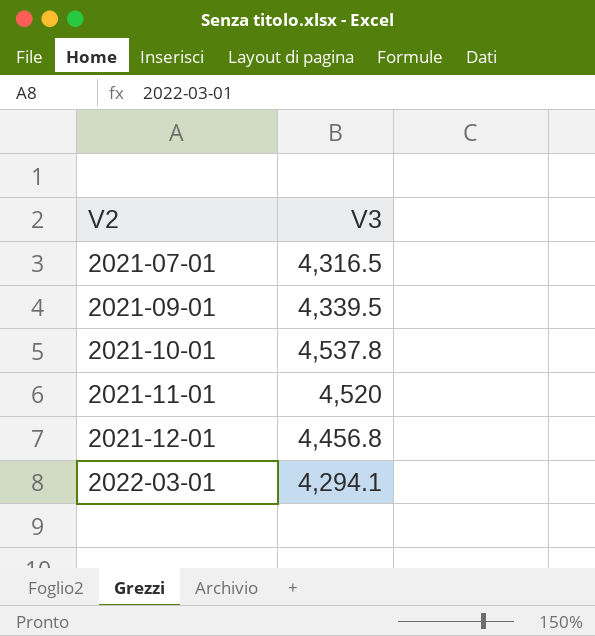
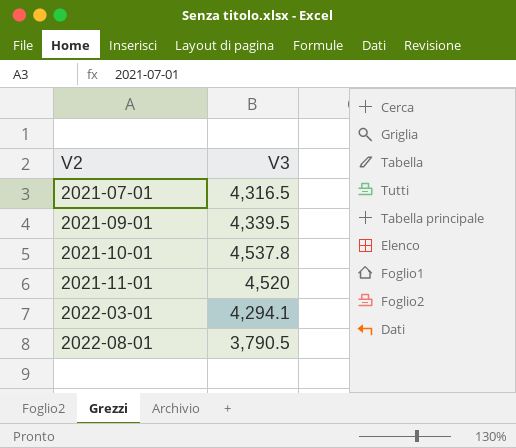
row 2021-12-01: 4,456.8 -> none
row 2022-08-01: none -> 3,790.5

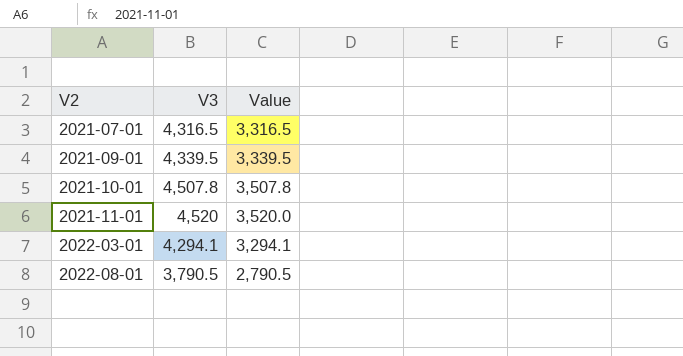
column Value | formula: none -> [V3] - 1000
2021-10-01 | V3: 4,537.8 -> 4,507.8

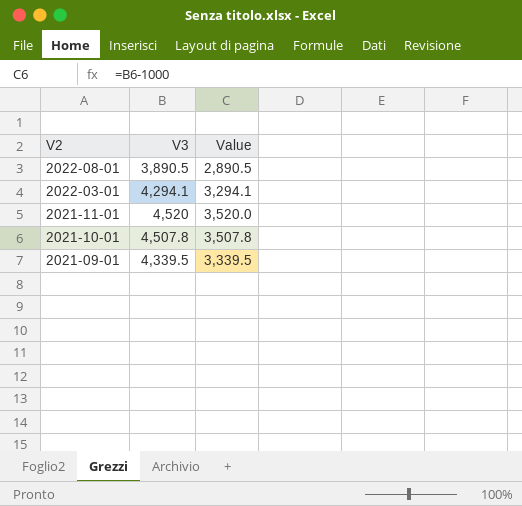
row order: V2 ascending -> V2 descending
row 2021-07-01: 4,316.5 | 3,316.5 -> none
2022-08-01 | V3: 3,790.5 -> 3,890.5
2022-08-01 | Value: 2,790.5 -> 2,890.5

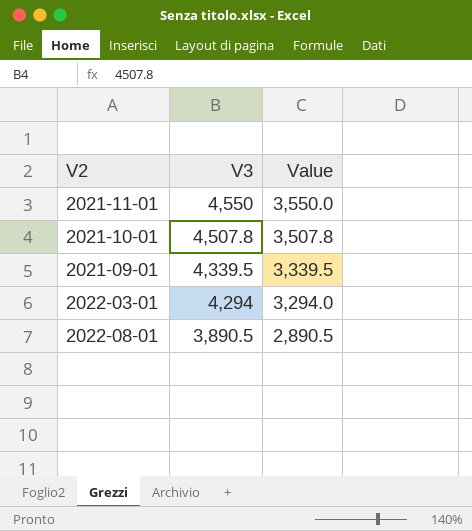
row order: V2 descending -> V3 descending
2021-11-01 | V3: 4,520 -> 4,550
2021-11-01 | Value: 3,520.0 -> 3,550.0
2022-03-01 | V3: 4,294.1 -> 4,294
2022-03-01 | Value: 3,294.1 -> 3,294.0

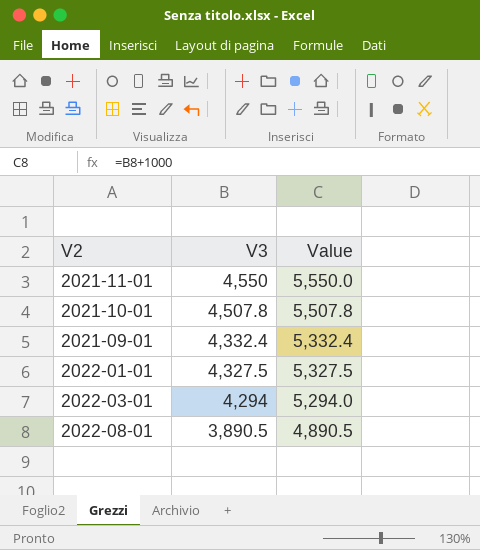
column Value | formula: [V3] - 1000 -> [V3] + 1000
2021-09-01 | V3: 4,339.5 -> 4,332.4
row 2022-01-01: none -> 4,327.5 | 5,327.5

